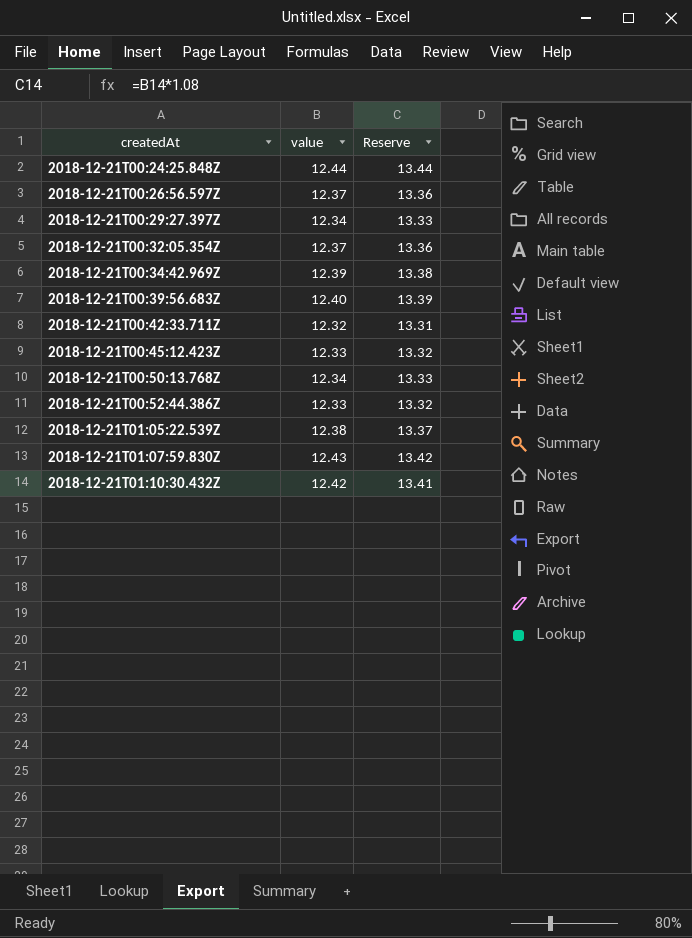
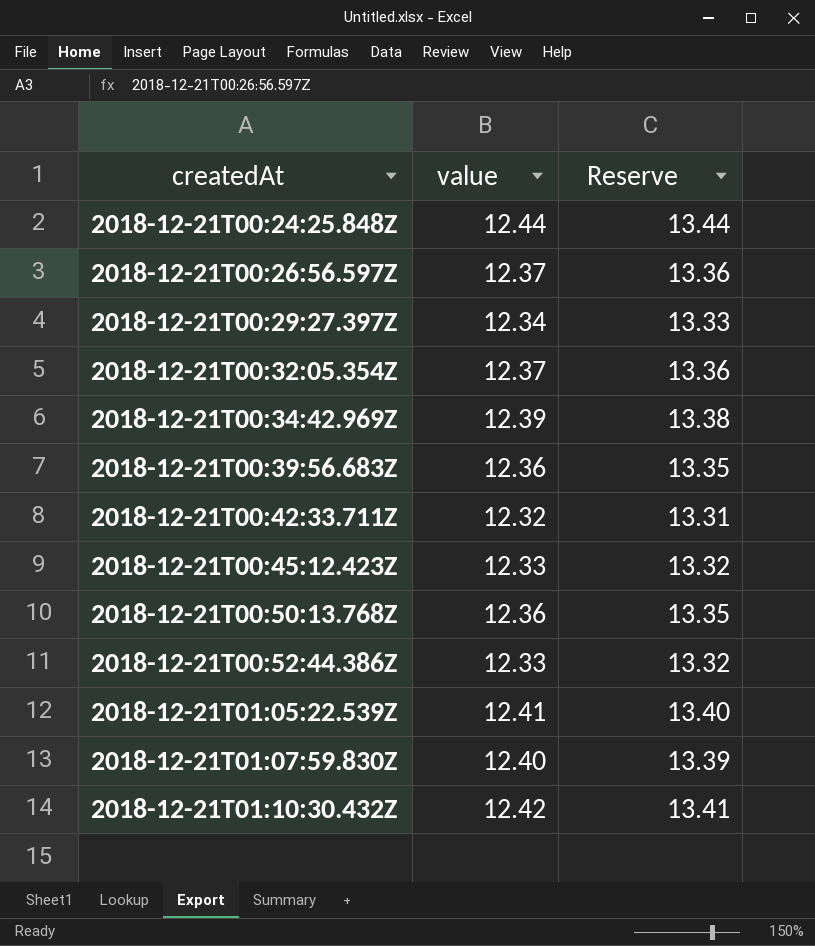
2018-12-21T00:39:56.683Z | value: 12.40 -> 12.36
2018-12-21T00:39:56.683Z | Reserve: 13.39 -> 13.35
2018-12-21T00:50:13.768Z | value: 12.34 -> 12.36
2018-12-21T00:50:13.768Z | Reserve: 13.33 -> 13.35
2018-12-21T01:05:22.539Z | value: 12.38 -> 12.41
2018-12-21T01:05:22.539Z | Reserve: 13.37 -> 13.40
2018-12-21T01:07:59.830Z | value: 12.43 -> 12.40
2018-12-21T01:07:59.830Z | Reserve: 13.42 -> 13.39

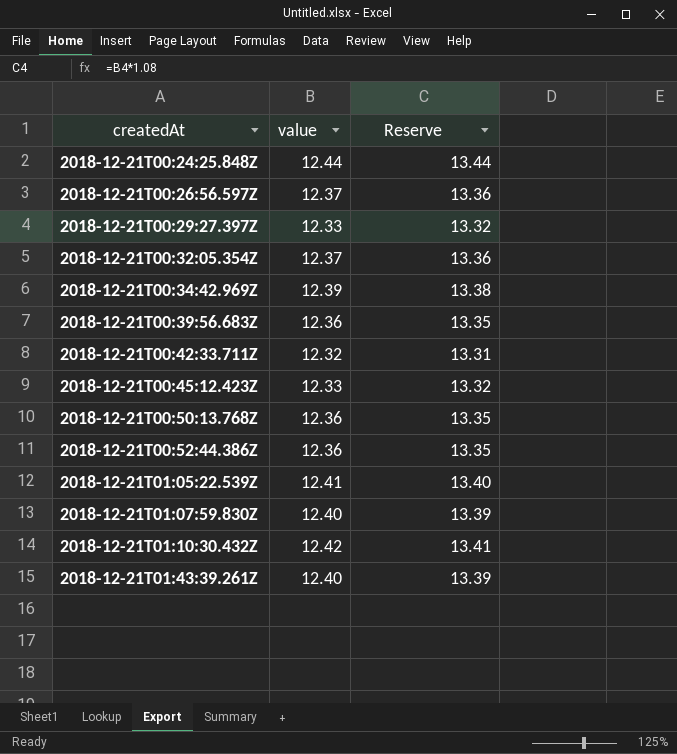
2018-12-21T00:29:27.397Z | value: 12.34 -> 12.33
2018-12-21T00:29:27.397Z | Reserve: 13.33 -> 13.32
2018-12-21T00:52:44.386Z | value: 12.33 -> 12.36
2018-12-21T00:52:44.386Z | Reserve: 13.32 -> 13.35
row 2018-12-21T01:43:39.261Z: none -> 12.40 | 13.39

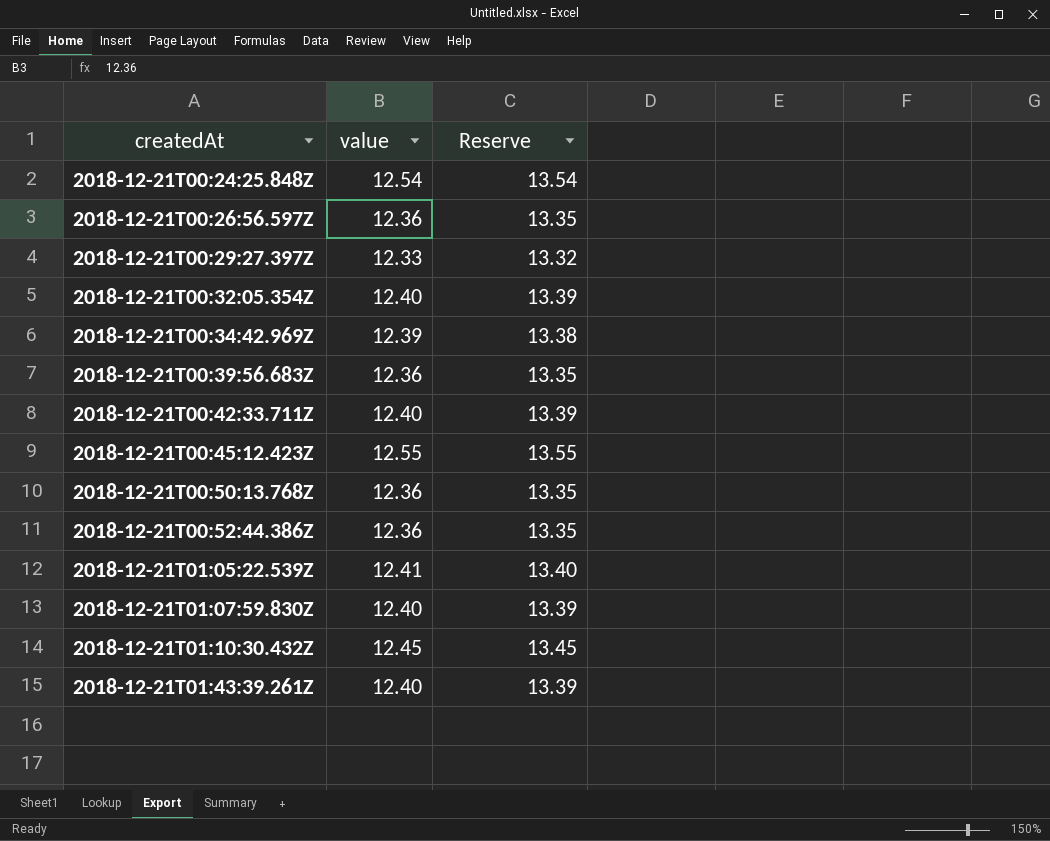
2018-12-21T00:24:25.848Z | value: 12.44 -> 12.54
2018-12-21T00:24:25.848Z | Reserve: 13.44 -> 13.54
2018-12-21T00:26:56.597Z | value: 12.37 -> 12.36
2018-12-21T00:26:56.597Z | Reserve: 13.36 -> 13.35
2018-12-21T00:32:05.354Z | value: 12.37 -> 12.40
2018-12-21T00:32:05.354Z | Reserve: 13.36 -> 13.39
2018-12-21T00:42:33.711Z | value: 12.32 -> 12.40
2018-12-21T00:42:33.711Z | Reserve: 13.31 -> 13.39
2018-12-21T00:45:12.423Z | value: 12.33 -> 12.55
2018-12-21T00:45:12.423Z | Reserve: 13.32 -> 13.55
2018-12-21T01:10:30.432Z | value: 12.42 -> 12.45
2018-12-21T01:10:30.432Z | Reserve: 13.41 -> 13.45

